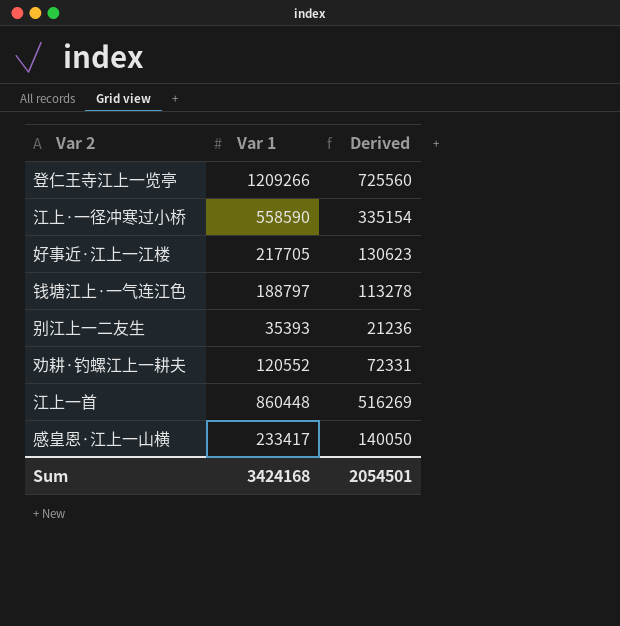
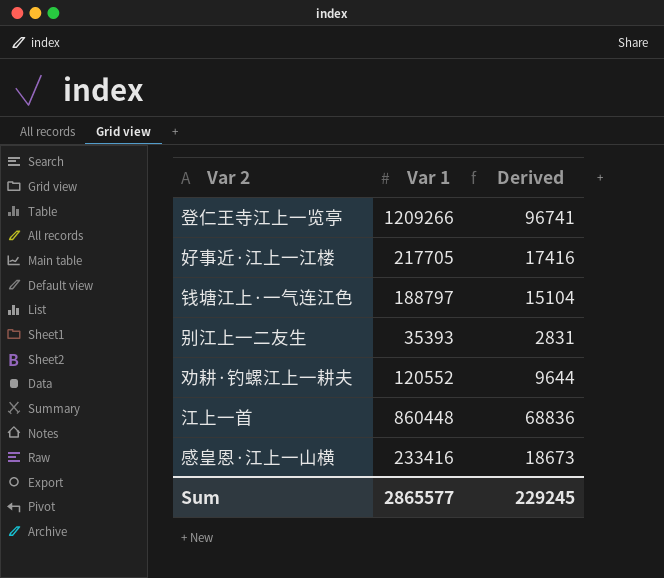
column Derived | formula: [Var 1] * 0.6 -> [Var 1] * 0.08
row 江上·一径冲寒过小桥: 558590 | 335154 -> none
感皇恩·江上一山横 | Var 1: 233417 -> 233416
Sum | Var 1: 3424168 -> 2865577
Sum | Derived: 2054501 -> 229245

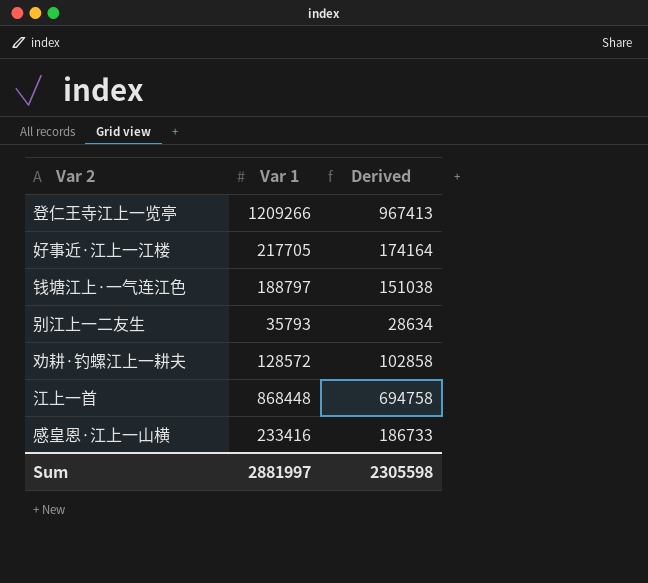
column Derived | formula: [Var 1] * 0.08 -> [Var 1] * 0.8
别江上一二友生 | Var 1: 35393 -> 35793
劝耕·钓螺江上一耕夫 | Var 1: 120552 -> 128572
江上一首 | Var 1: 860448 -> 868448
Sum | Var 1: 2865577 -> 2881997
Sum | Derived: 229245 -> 2305598

